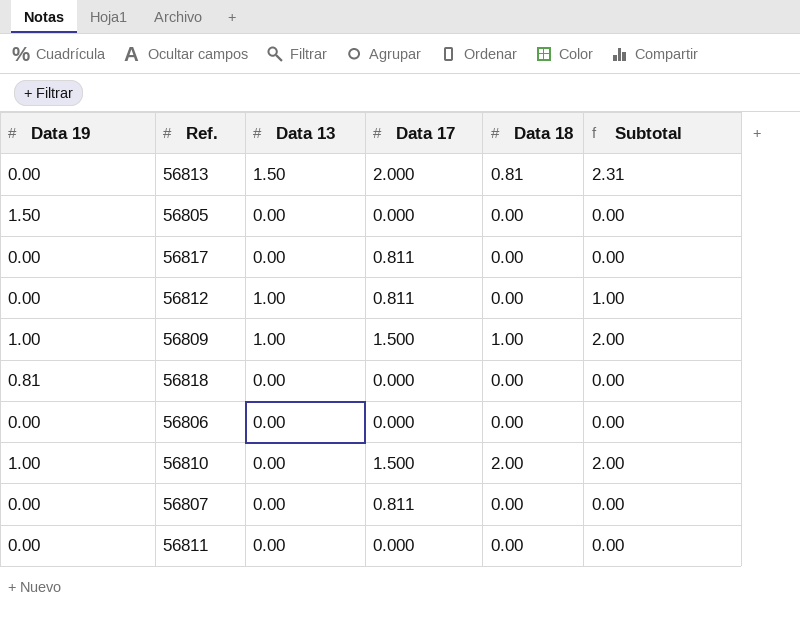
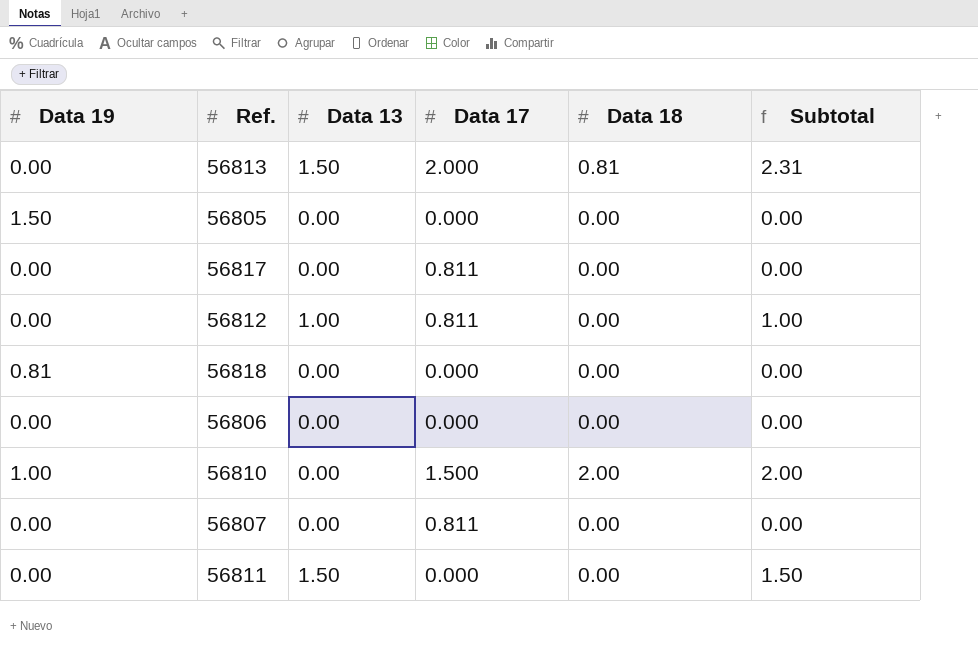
row 56809: 1.00 | 1.00 | 1.500 | 1.00 | 2.00 -> none
56811 | Data 13: 0.00 -> 1.50
56811 | Subtotal: 0.00 -> 1.50

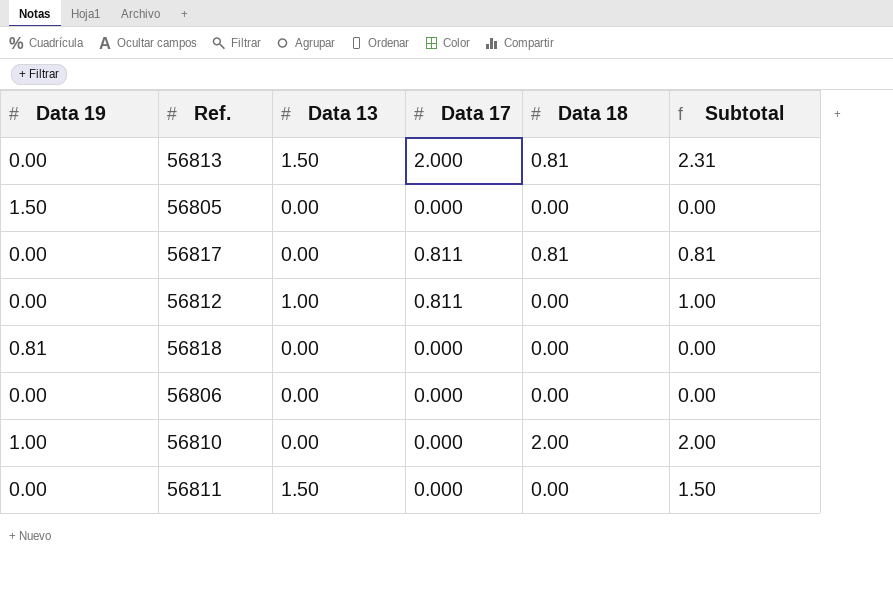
row 56807: 0.00 | 0.00 | 0.811 | 0.00 | 0.00 -> none
56817 | Data 18: 0.00 -> 0.81
56817 | Subtotal: 0.00 -> 0.81
56810 | Data 17: 1.500 -> 0.000

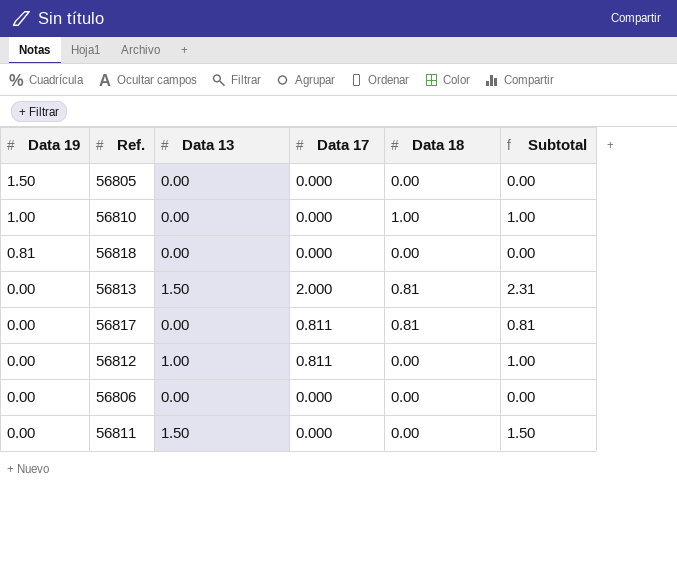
row order: none -> Data 19 descending
56810 | Data 18: 2.00 -> 1.00
56810 | Subtotal: 2.00 -> 1.00

